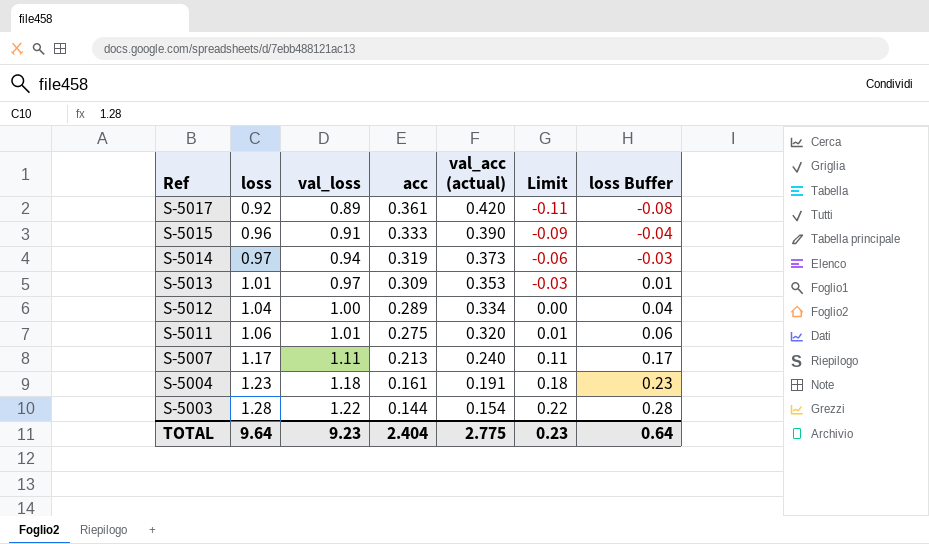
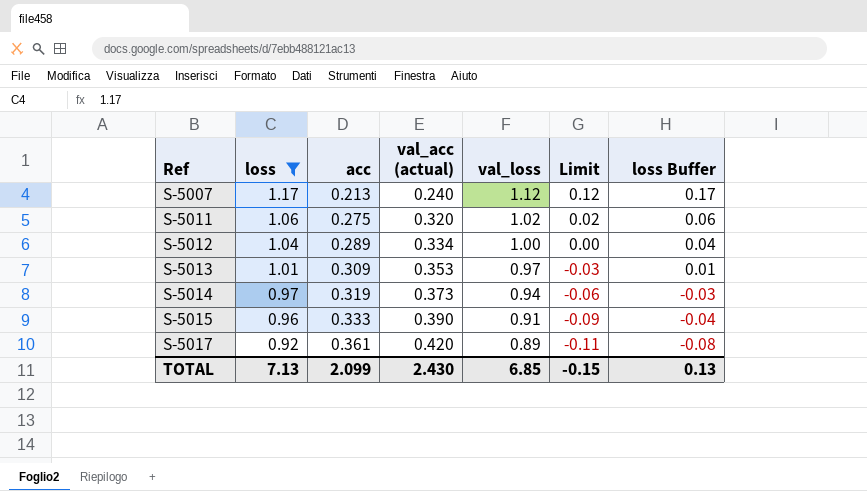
filter: none -> loss <= 1.17
row order: Ref descending -> Ref ascending
column val_loss | position: 3 -> 5
S-5007 | val_loss: 1.11 -> 1.12
S-5007 | Limit: 0.11 -> 0.12
S-5011 | val_loss: 1.01 -> 1.02
S-5011 | Limit: 0.01 -> 0.02
TOTAL | loss: 9.64 -> 7.13
TOTAL | acc: 2.404 -> 2.099
TOTAL | val_acc (actual): 2.775 -> 2.430
TOTAL | val_loss: 9.23 -> 6.85
TOTAL | Limit: 0.23 -> -0.15
TOTAL | loss Buffer: 0.64 -> 0.13

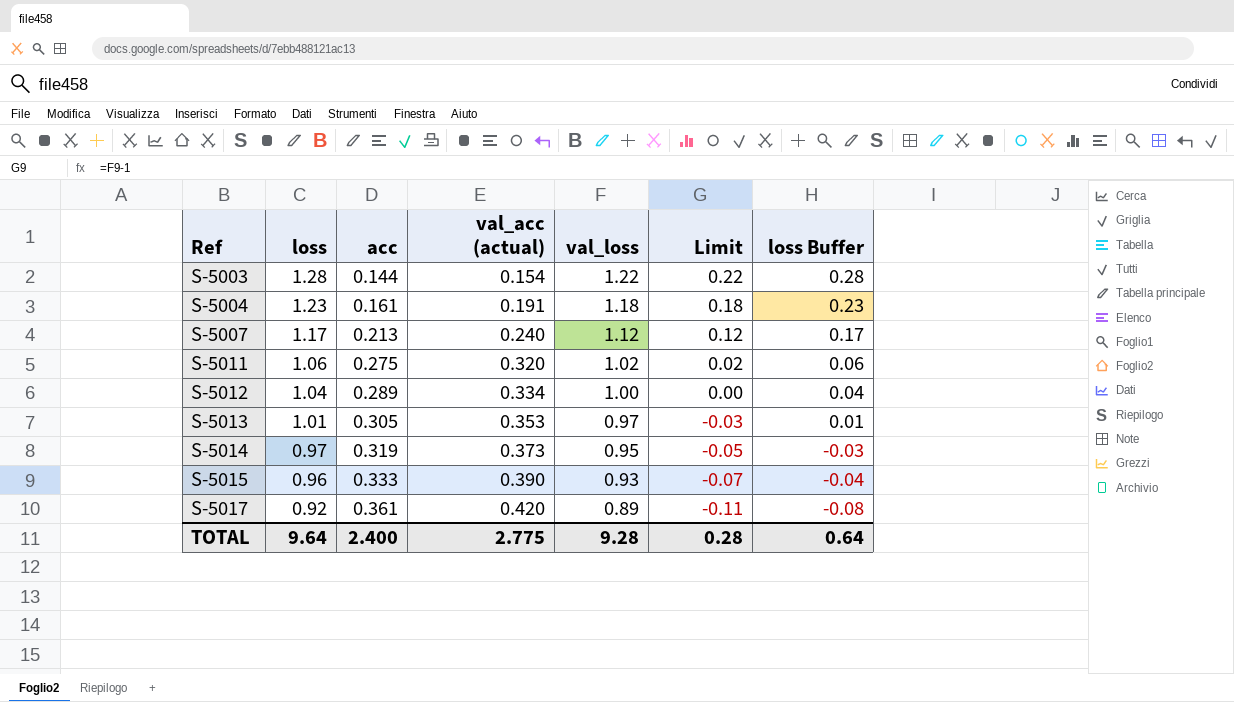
filter: loss <= 1.17 -> none
S-5013 | acc: 0.309 -> 0.305
S-5014 | val_loss: 0.94 -> 0.95
S-5014 | Limit: -0.06 -> -0.05
S-5015 | val_loss: 0.91 -> 0.93
S-5015 | Limit: -0.09 -> -0.07
TOTAL | loss: 7.13 -> 9.64
TOTAL | acc: 2.099 -> 2.400
TOTAL | val_acc (actual): 2.430 -> 2.775
TOTAL | val_loss: 6.85 -> 9.28
TOTAL | Limit: -0.15 -> 0.28
TOTAL | loss Buffer: 0.13 -> 0.64

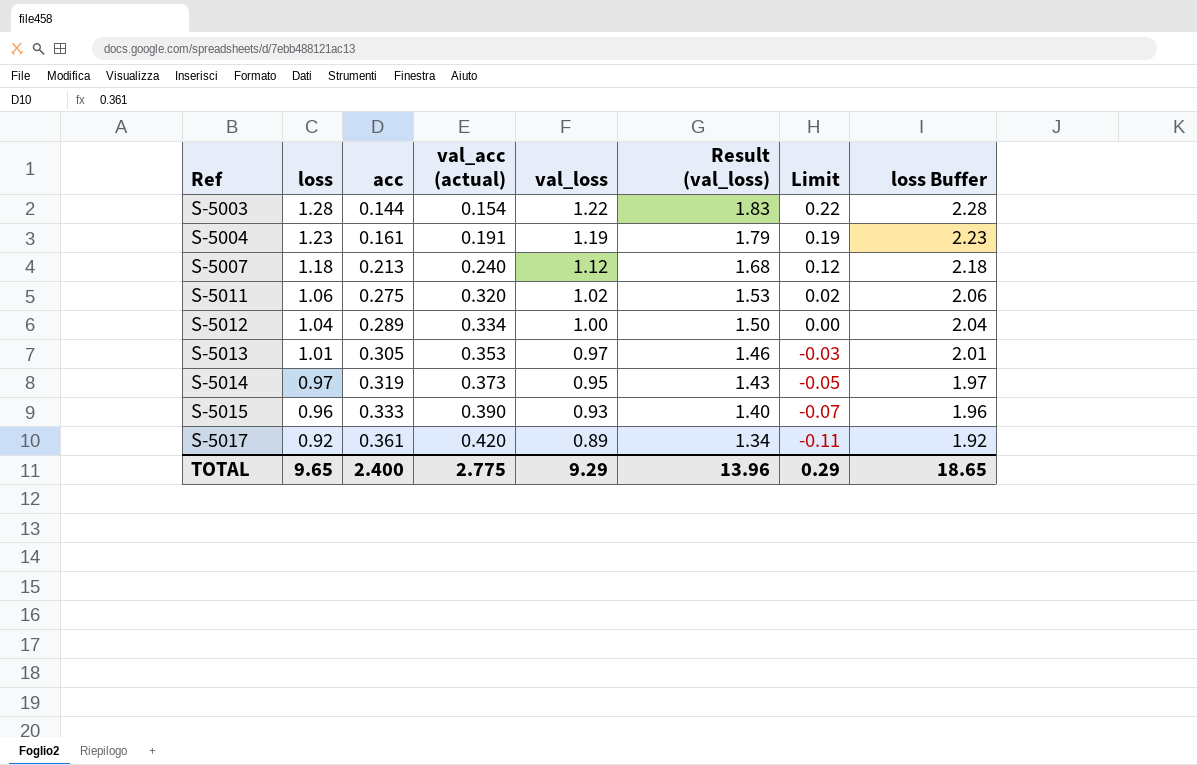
column Result (val_loss) | formula: none -> [val_loss] * 1.5
column loss Buffer | formula: [loss] - 1 -> [loss] + 1
S-5004 | val_loss: 1.18 -> 1.19
S-5004 | Limit: 0.18 -> 0.19
S-5007 | loss: 1.17 -> 1.18
TOTAL | loss: 9.64 -> 9.65
TOTAL | val_loss: 9.28 -> 9.29
TOTAL | Limit: 0.28 -> 0.29
TOTAL | loss Buffer: 0.64 -> 18.65

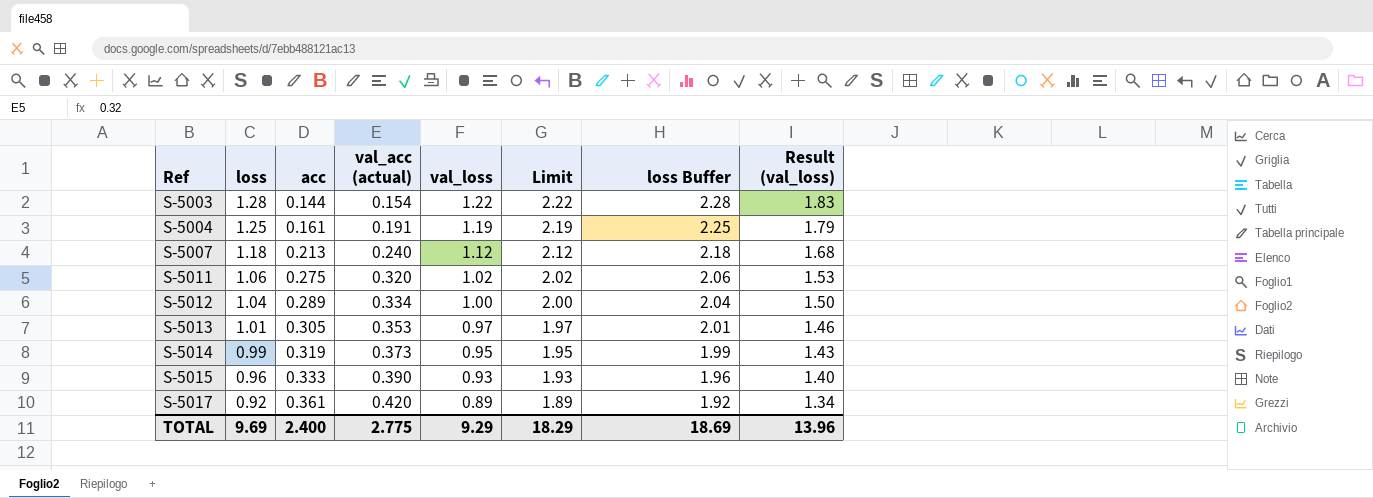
column Limit | formula: [val_loss] - 1 -> [val_loss] + 1
column Result (val_loss) | position: 6 -> 8
S-5004 | loss: 1.23 -> 1.25
S-5004 | loss Buffer: 2.23 -> 2.25
S-5014 | loss: 0.97 -> 0.99
S-5014 | loss Buffer: 1.97 -> 1.99
TOTAL | loss: 9.65 -> 9.69
TOTAL | Limit: 0.29 -> 18.29
TOTAL | loss Buffer: 18.65 -> 18.69

